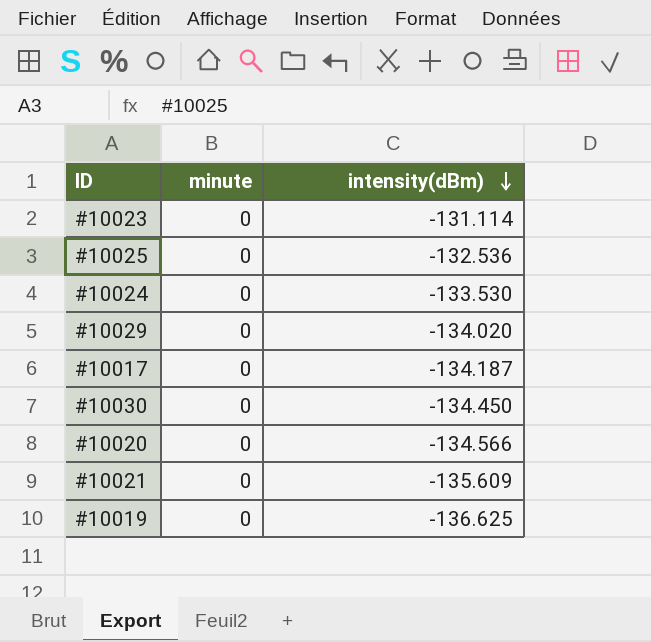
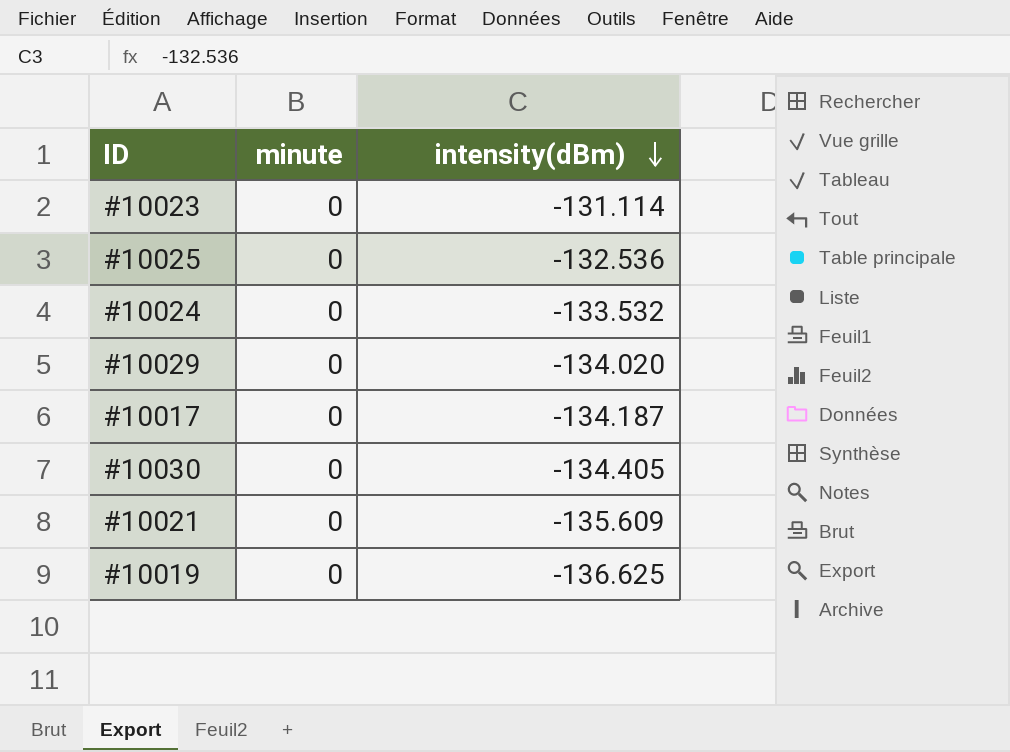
row #10020: 0 | -134.566 -> none
#10024 | intensity(dBm): -133.530 -> -133.532
#10030 | intensity(dBm): -134.450 -> -134.405

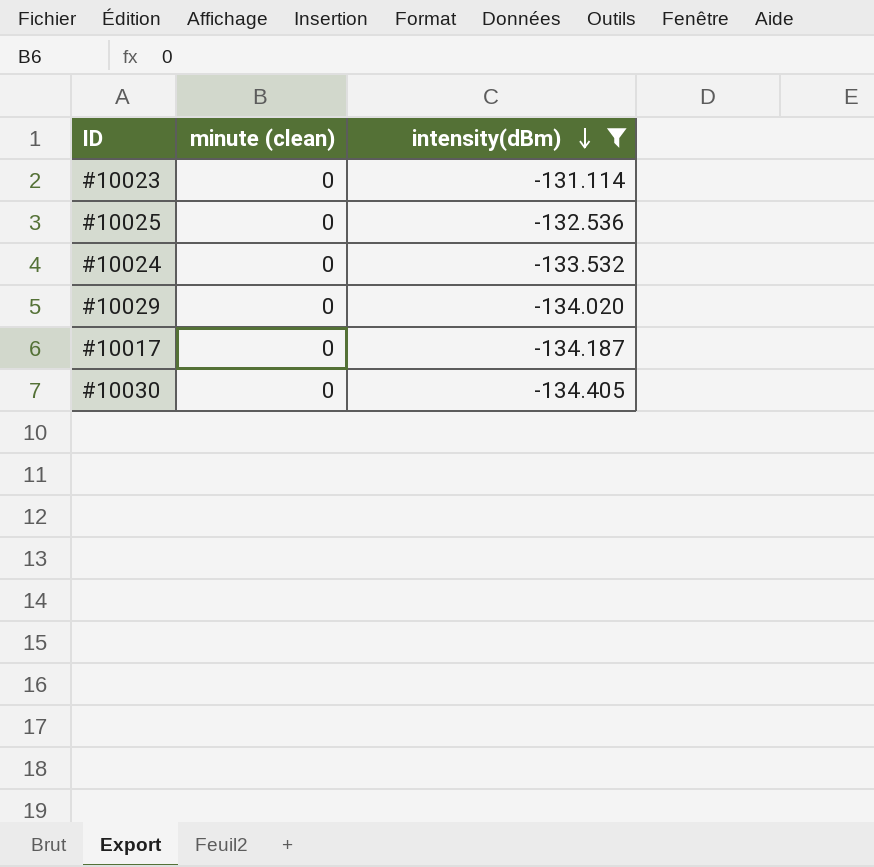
filter: none -> intensity(dBm) >= -134.405
column name: minute -> minute (clean)

